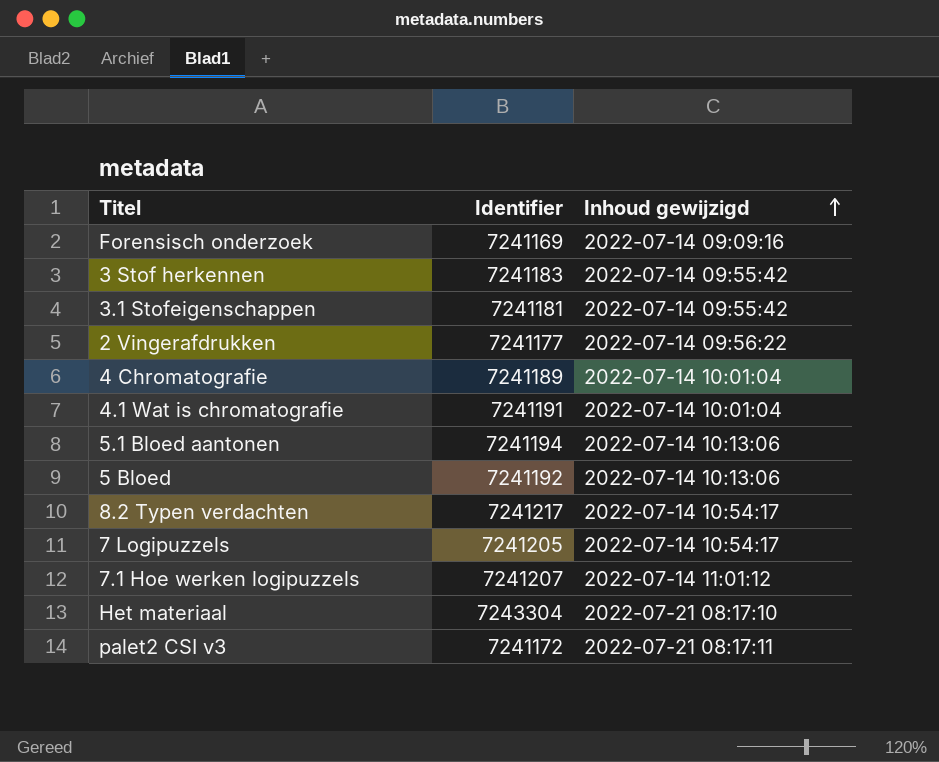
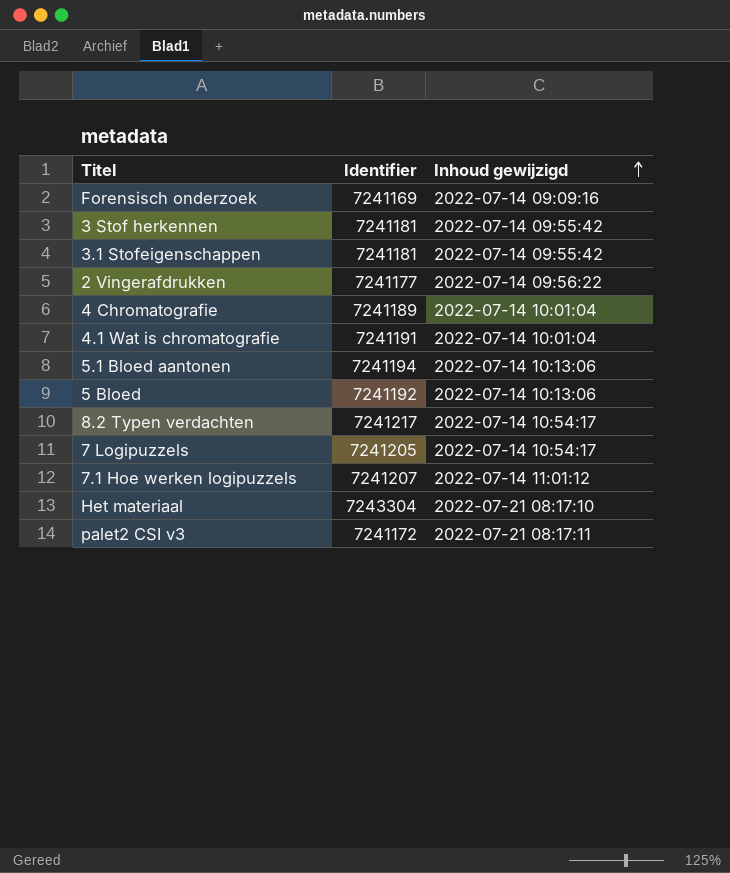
3 Stof herkennen | Identifier: 7241183 -> 7241181

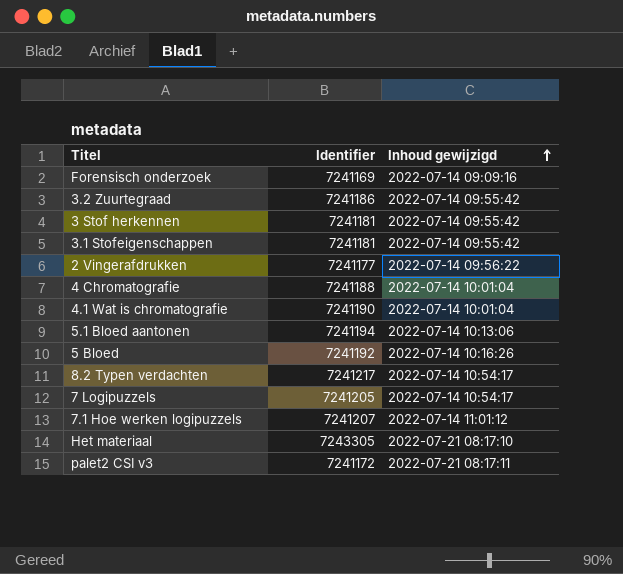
row 3.2 Zuurtegraad: none -> 7241186 | 2022-07-14 09:55:42
4 Chromatografie | Identifier: 7241189 -> 7241188
4.1 Wat is chromatografie | Identifier: 7241191 -> 7241190
5 Bloed | Inhoud gewijzigd: 2022-07-14 10:13:06 -> 2022-07-14 10:16:26
Het materiaal | Identifier: 7243304 -> 7243305

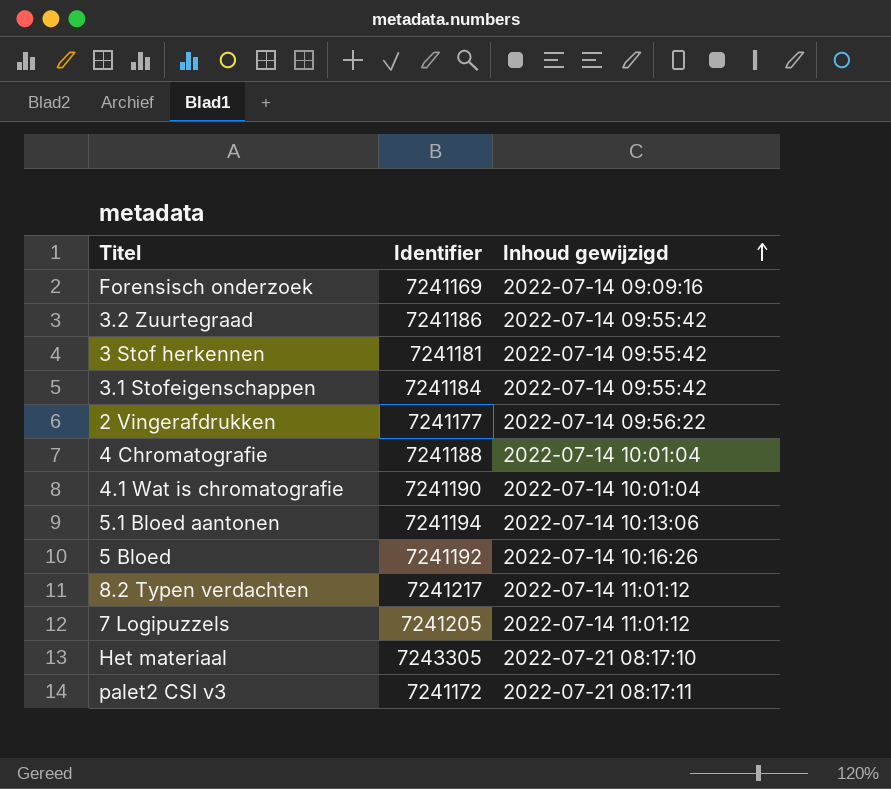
row 7.1 Hoe werken logipuzzels: 7241207 | 2022-07-14 11:01:12 -> none
3.1 Stofeigenschappen | Identifier: 7241181 -> 7241184
8.2 Typen verdachten | Inhoud gewijzigd: 2022-07-14 10:54:17 -> 2022-07-14 11:01:12
7 Logipuzzels | Inhoud gewijzigd: 2022-07-14 10:54:17 -> 2022-07-14 11:01:12

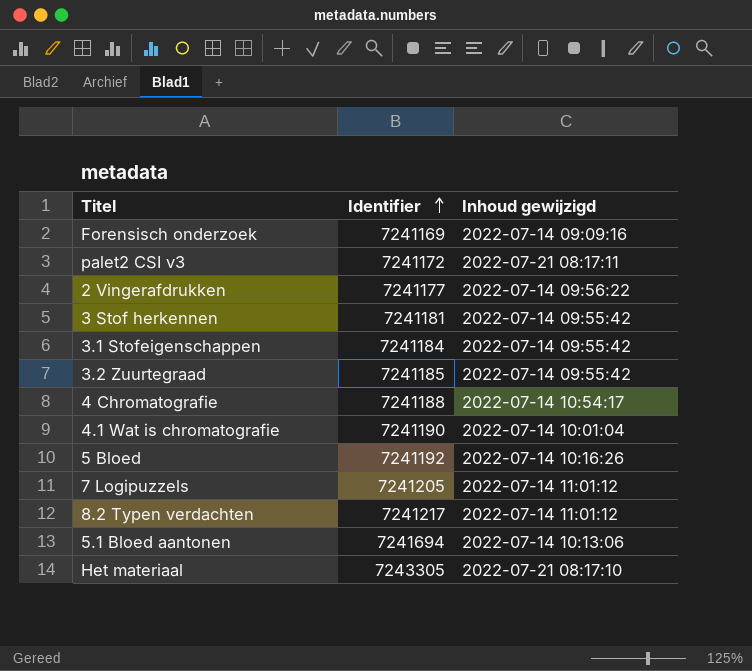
row order: Inhoud gewijzigd ascending -> Identifier ascending
3.2 Zuurtegraad | Identifier: 7241186 -> 7241185
4 Chromatografie | Inhoud gewijzigd: 2022-07-14 10:01:04 -> 2022-07-14 10:54:17
5.1 Bloed aantonen | Identifier: 7241194 -> 7241694

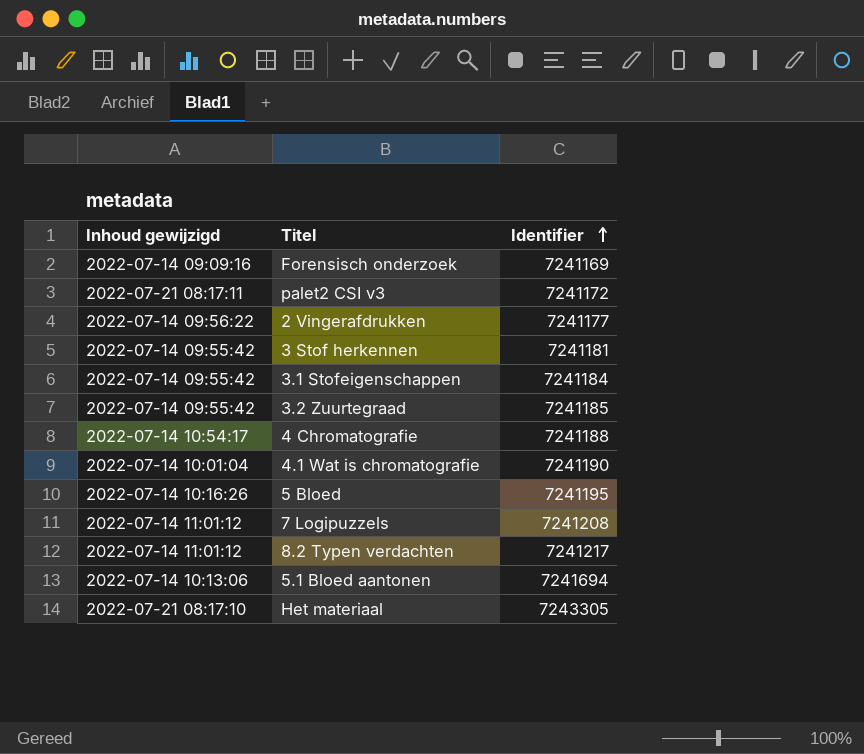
column Inhoud gewijzigd | position: 3 -> 1
5 Bloed | Identifier: 7241192 -> 7241195
7 Logipuzzels | Identifier: 7241205 -> 7241208

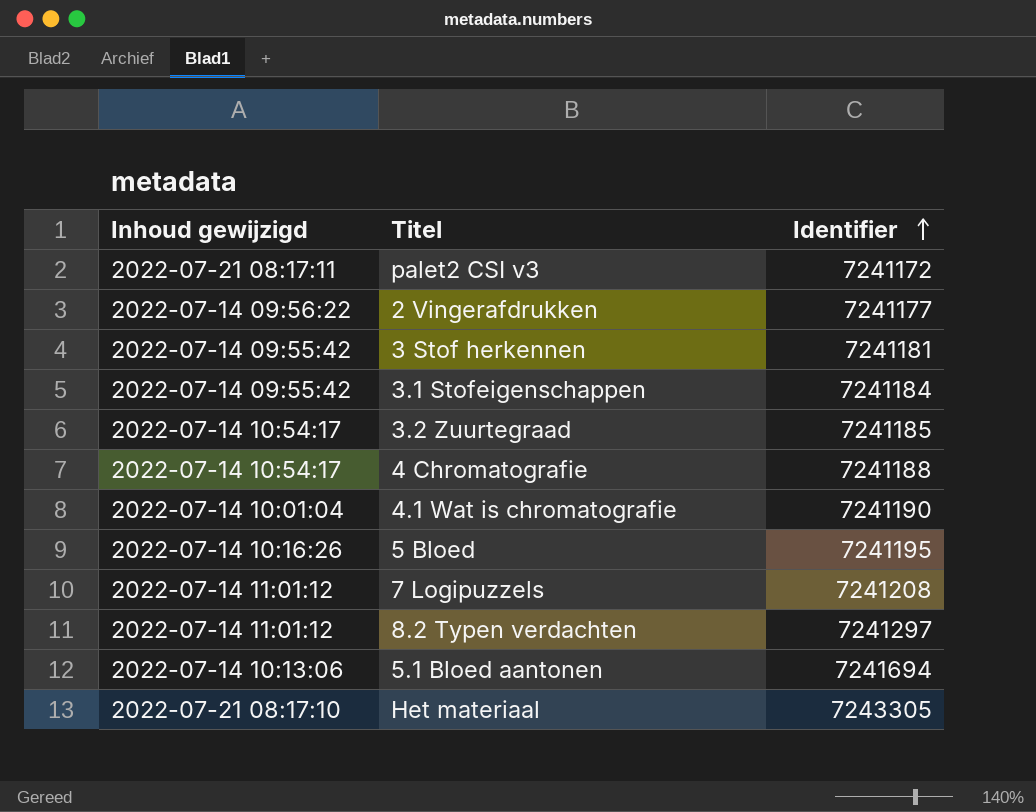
row Forensisch onderzoek: 2022-07-14 09:09:16 | 7241169 -> none
3.2 Zuurtegraad | Inhoud gewijzigd: 2022-07-14 09:55:42 -> 2022-07-14 10:54:17
8.2 Typen verdachten | Identifier: 7241217 -> 7241297

